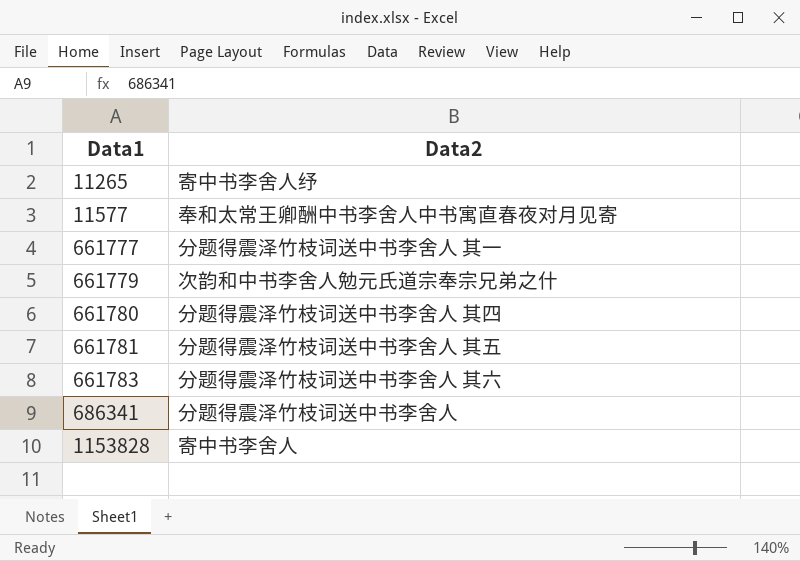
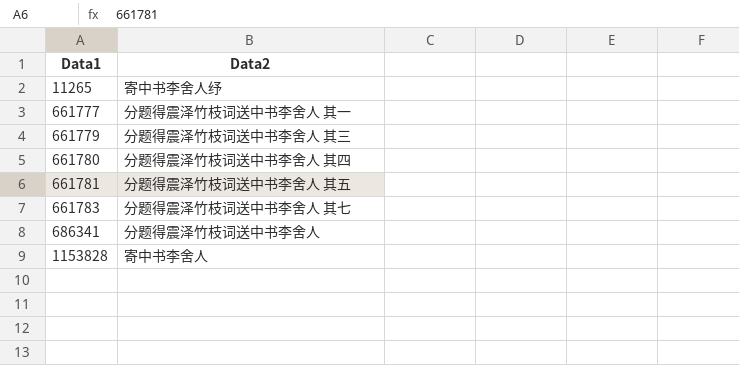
row 11577: 奉和太常王卿酬中书李舍人中书寓直春夜对月见寄 -> none
661779 | Data2: 次韵和中书李舍人勉元氏道宗奉宗兄弟之什 -> 分题得震泽竹枝词送中书李舍人 其三
661783 | Data2: 分题得震泽竹枝词送中书李舍人 其六 -> 分题得震泽竹枝词送中书李舍人 其七

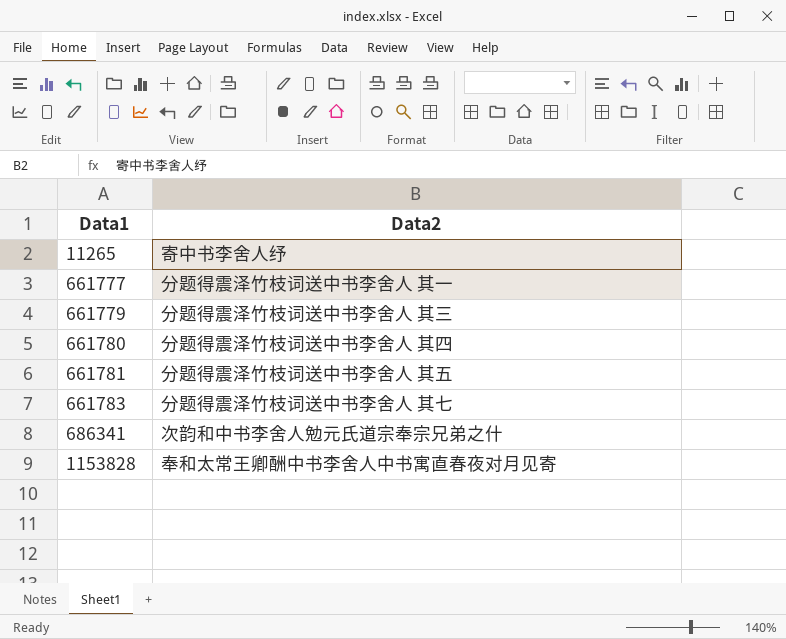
686341 | Data2: 分题得震泽竹枝词送中书李舍人 -> 次韵和中书李舍人勉元氏道宗奉宗兄弟之什
1153828 | Data2: 寄中书李舍人 -> 奉和太常王卿酬中书李舍人中书寓直春夜对月见寄

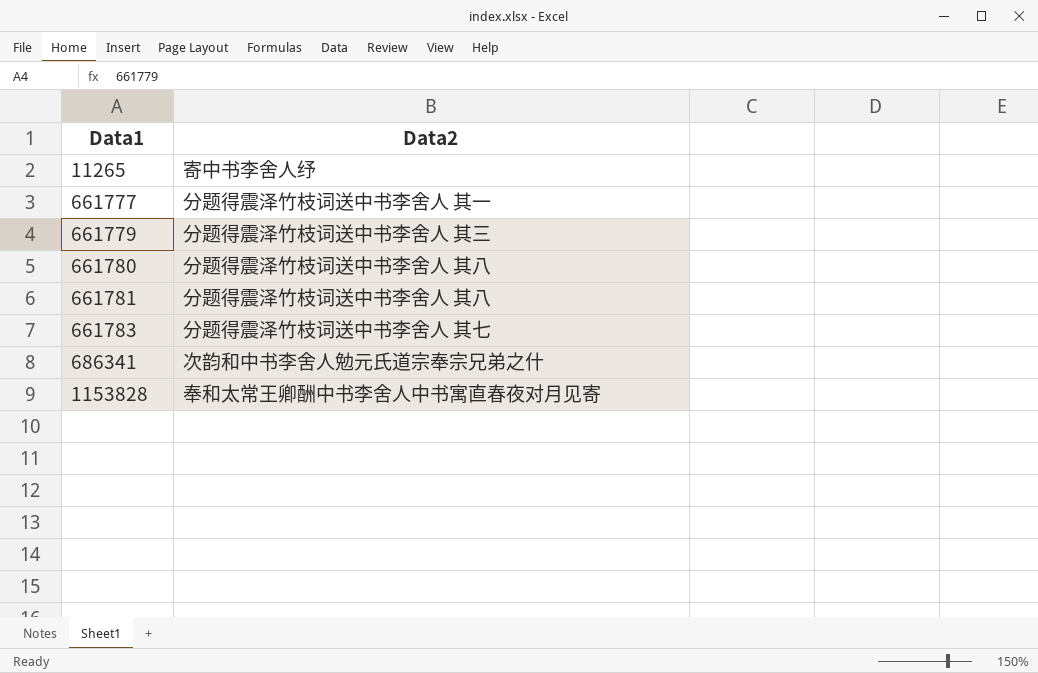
661780 | Data2: 分题得震泽竹枝词送中书李舍人 其四 -> 分题得震泽竹枝词送中书李舍人 其八
661781 | Data2: 分题得震泽竹枝词送中书李舍人 其五 -> 分题得震泽竹枝词送中书李舍人 其八

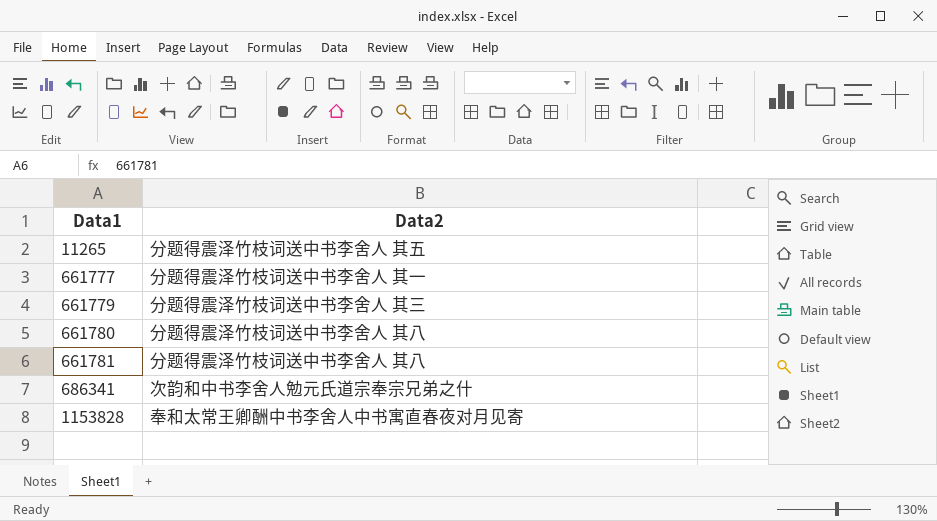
row 661783: 分题得震泽竹枝词送中书李舍人 其七 -> none
11265 | Data2: 寄中书李舍人纾 -> 分题得震泽竹枝词送中书李舍人 其五

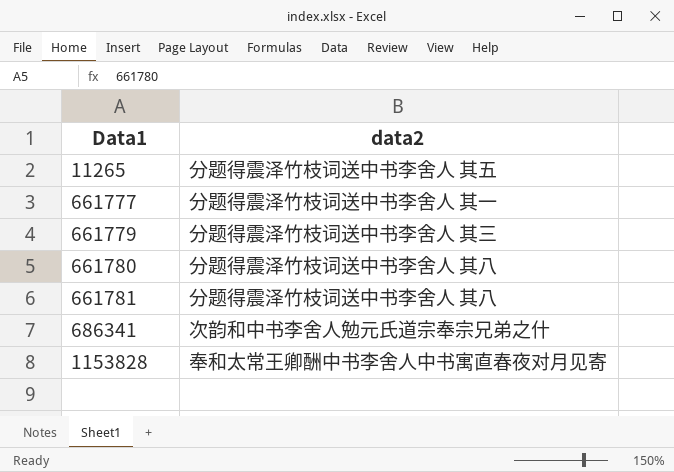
column name: Data2 -> data2

